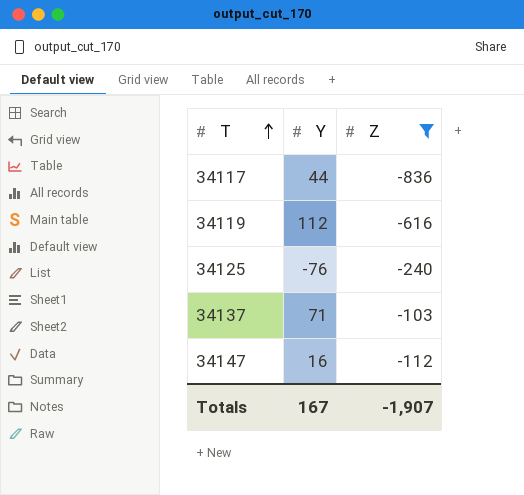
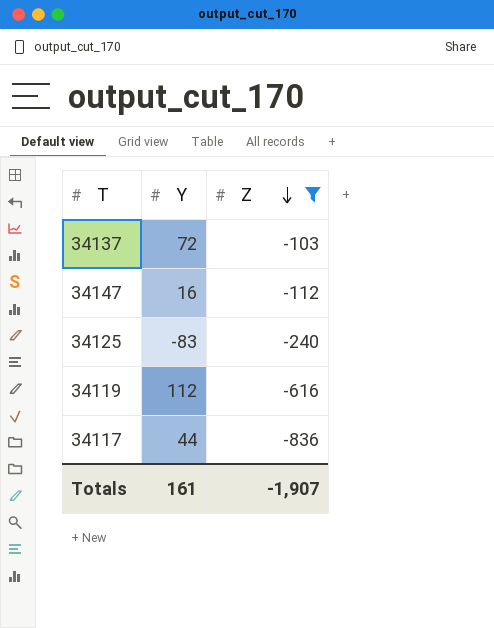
row order: T ascending -> Z descending
34137 | Y: 71 -> 72
34125 | Y: -76 -> -83
Totals | Y: 167 -> 161

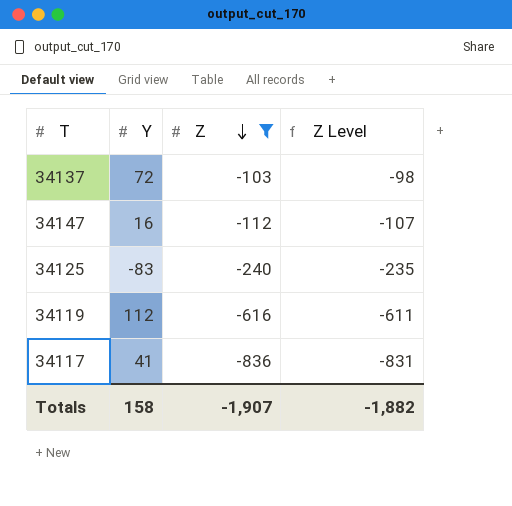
column Z Level | formula: none -> [Z] + 5
34117 | Y: 44 -> 41
Totals | Y: 161 -> 158

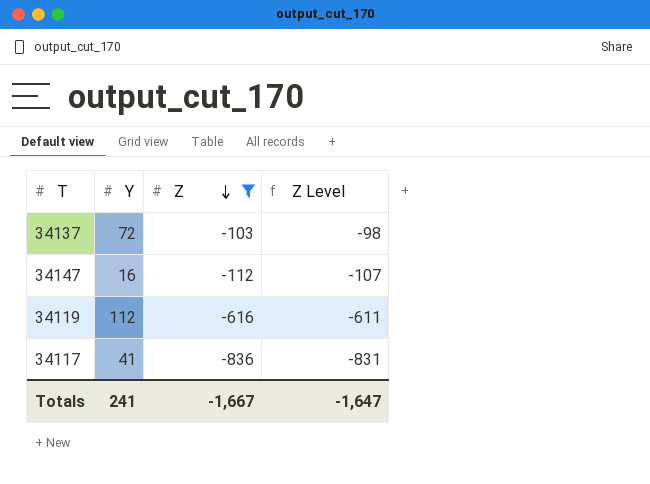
row 34125: -83 | -240 | -235 -> none
Totals | Y: 158 -> 241
Totals | Z: -1,907 -> -1,667
Totals | Z Level: -1,882 -> -1,647

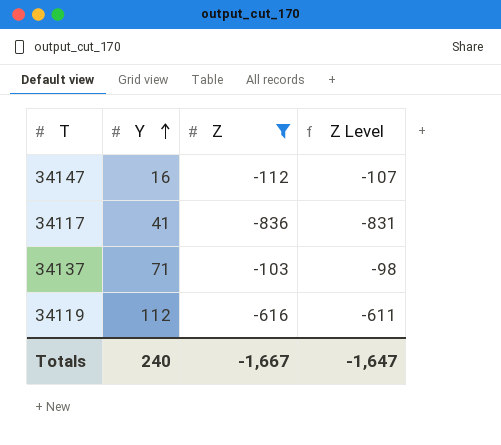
row order: Z descending -> Y ascending
34137 | Y: 72 -> 71
Totals | Y: 241 -> 240

